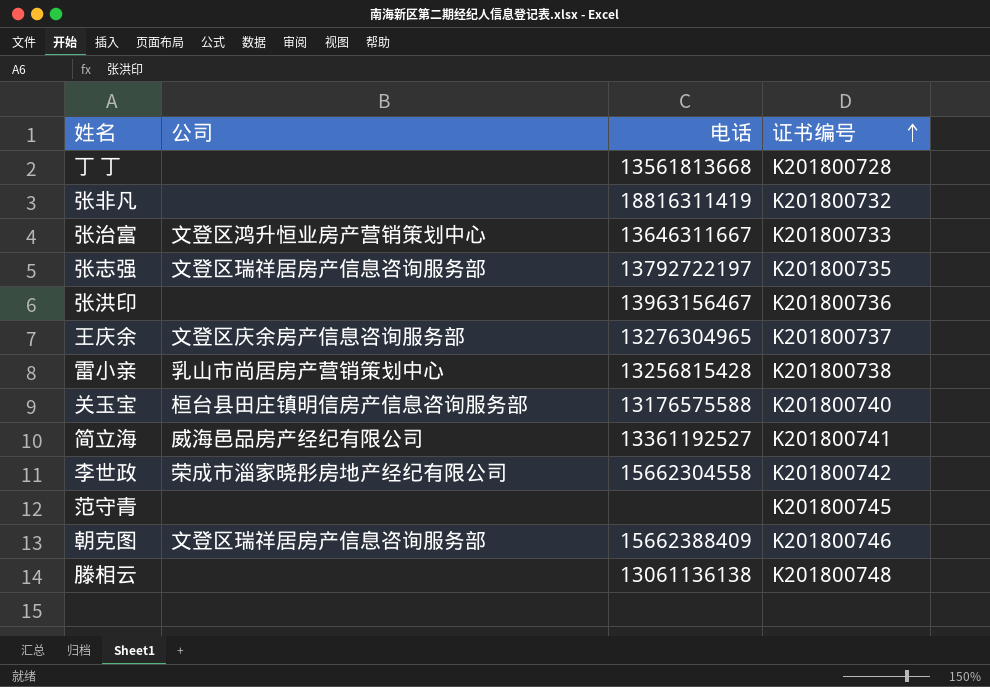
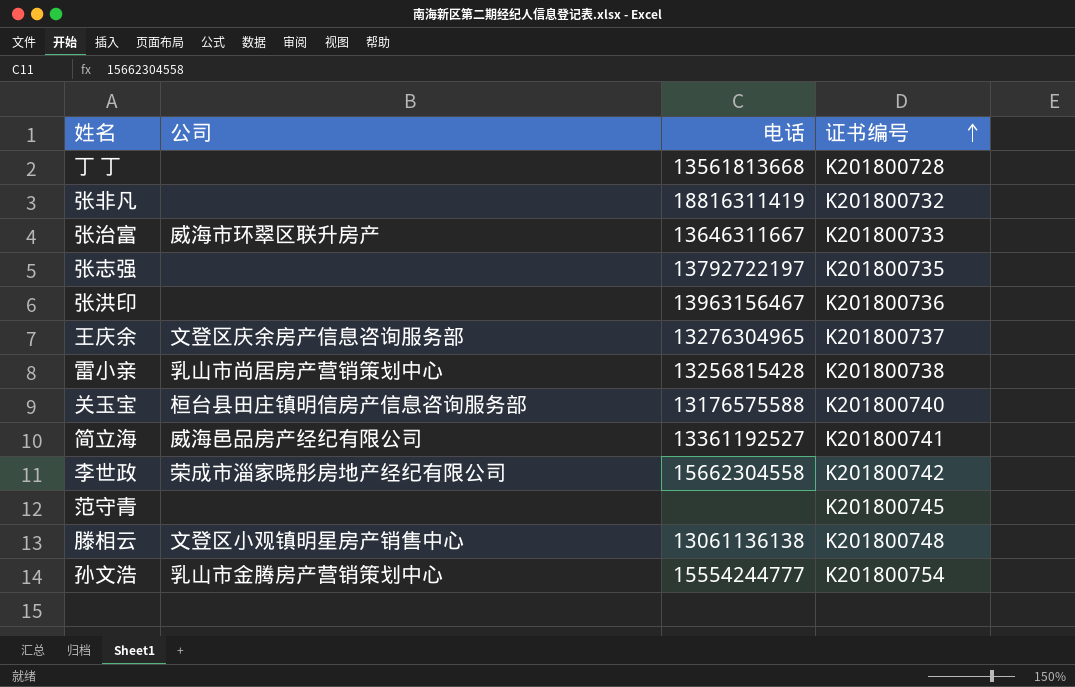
row 朝克图: 文登区瑞祥居房产信息咨询服务部 | 15662388409 | K201800746 -> none
张治富 | 公司: 文登区鸿升恒业房产营销策划中心 -> 威海市环翠区联升房产
张志强 | 公司: 文登区瑞祥居房产信息咨询服务部 -> none
滕相云 | 公司: none -> 文登区小观镇明星房产销售中心
row 孙文浩: none -> 乳山市金腾房产营销策划中心 | 15554244777 | K201800754

